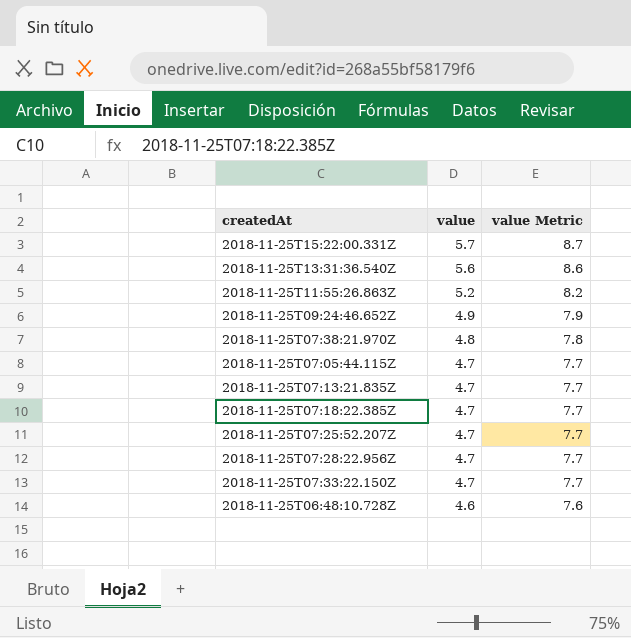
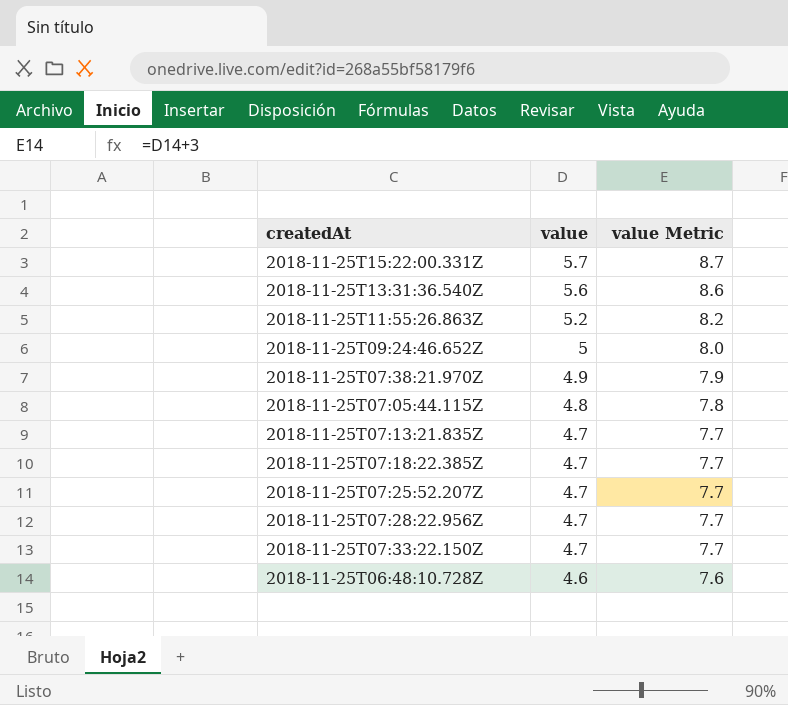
2018-11-25T09:24:46.652Z | value: 4.9 -> 5
2018-11-25T09:24:46.652Z | value Metric: 7.9 -> 8.0
2018-11-25T07:38:21.970Z | value: 4.8 -> 4.9
2018-11-25T07:38:21.970Z | value Metric: 7.8 -> 7.9
2018-11-25T07:05:44.115Z | value: 4.7 -> 4.8
2018-11-25T07:05:44.115Z | value Metric: 7.7 -> 7.8

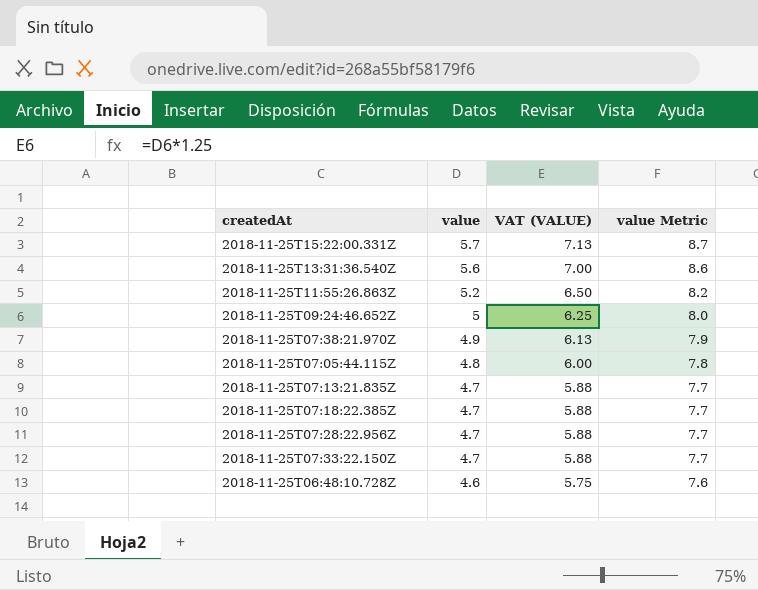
column VAT (VALUE) | formula: none -> [value] * 1.25
row 2018-11-25T07:25:52.207Z: 4.7 | 7.7 -> none

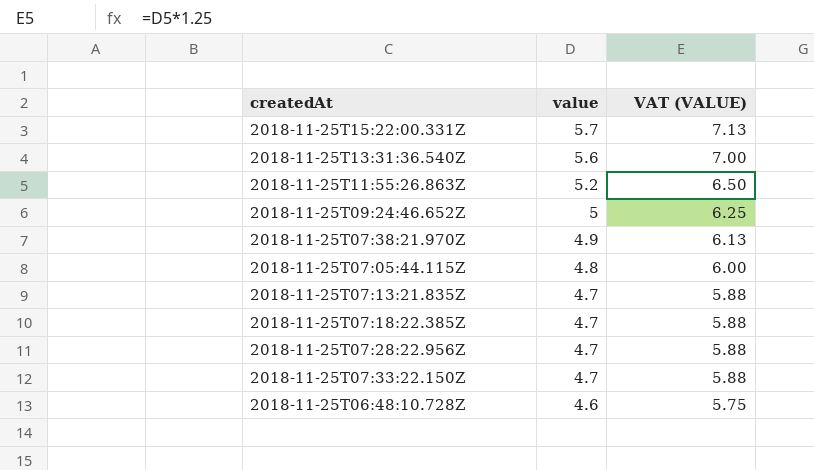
column value Metric | formula: [value] + 3 -> none

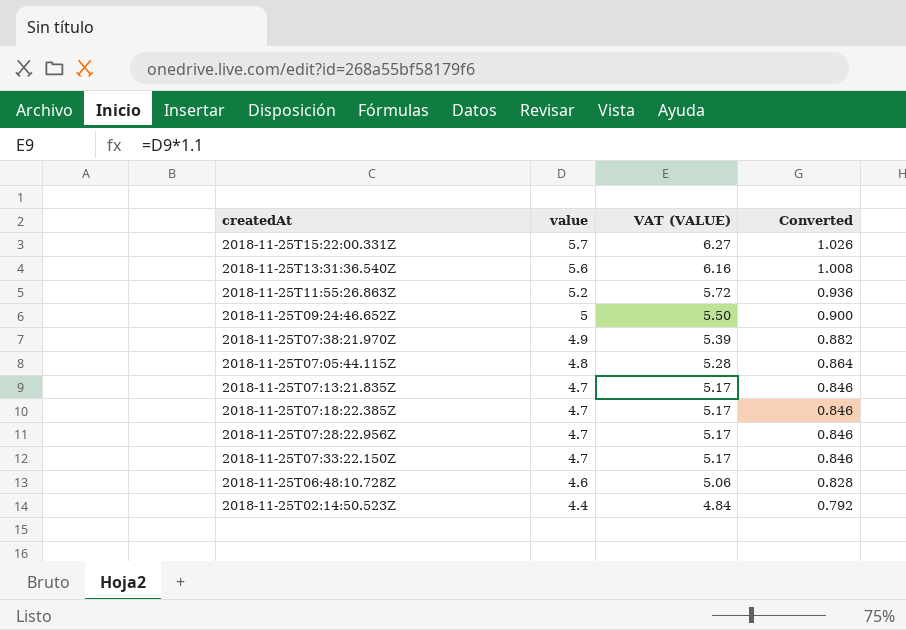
column VAT (VALUE) | formula: [value] * 1.25 -> [value] * 1.1
column Converted | formula: none -> [value] * 0.18
row 2018-11-25T02:14:50.523Z: none -> 4.4 | 4.84 | 0.792

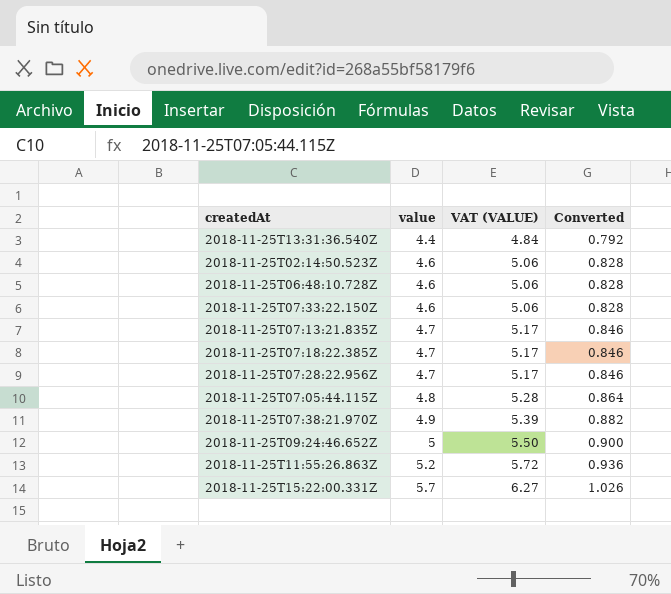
row order: value descending -> value ascending
2018-11-25T13:31:36.540Z | value: 5.6 -> 4.4
2018-11-25T13:31:36.540Z | VAT (VALUE): 6.16 -> 4.84
2018-11-25T13:31:36.540Z | Converted: 1.008 -> 0.792
2018-11-25T02:14:50.523Z | value: 4.4 -> 4.6
2018-11-25T02:14:50.523Z | VAT (VALUE): 4.84 -> 5.06
2018-11-25T02:14:50.523Z | Converted: 0.792 -> 0.828
2018-11-25T07:33:22.150Z | value: 4.7 -> 4.6
2018-11-25T07:33:22.150Z | VAT (VALUE): 5.17 -> 5.06
2018-11-25T07:33:22.150Z | Converted: 0.846 -> 0.828

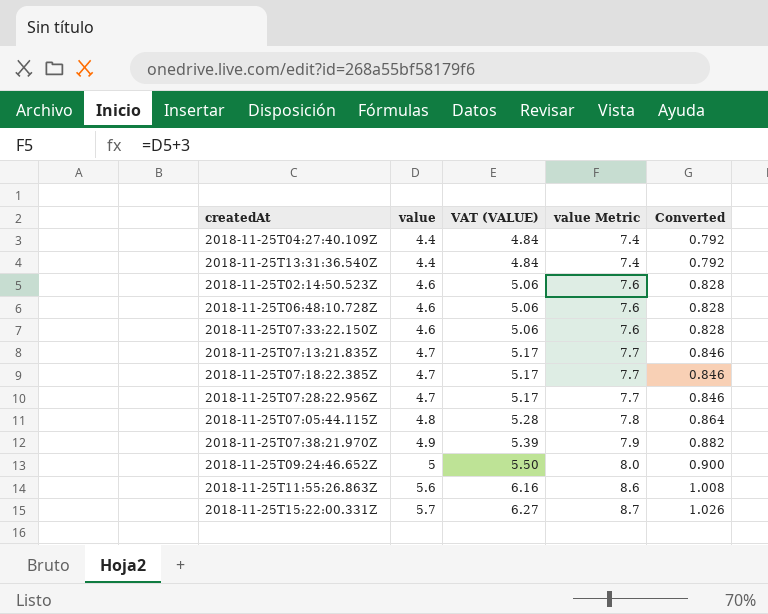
column value Metric | formula: none -> [value] + 3
row 2018-11-25T04:27:40.109Z: none -> 4.4 | 4.84 | 7.4 | 0.792
2018-11-25T11:55:26.863Z | value: 5.2 -> 5.6
2018-11-25T11:55:26.863Z | VAT (VALUE): 5.72 -> 6.16
2018-11-25T11:55:26.863Z | Converted: 0.936 -> 1.008

